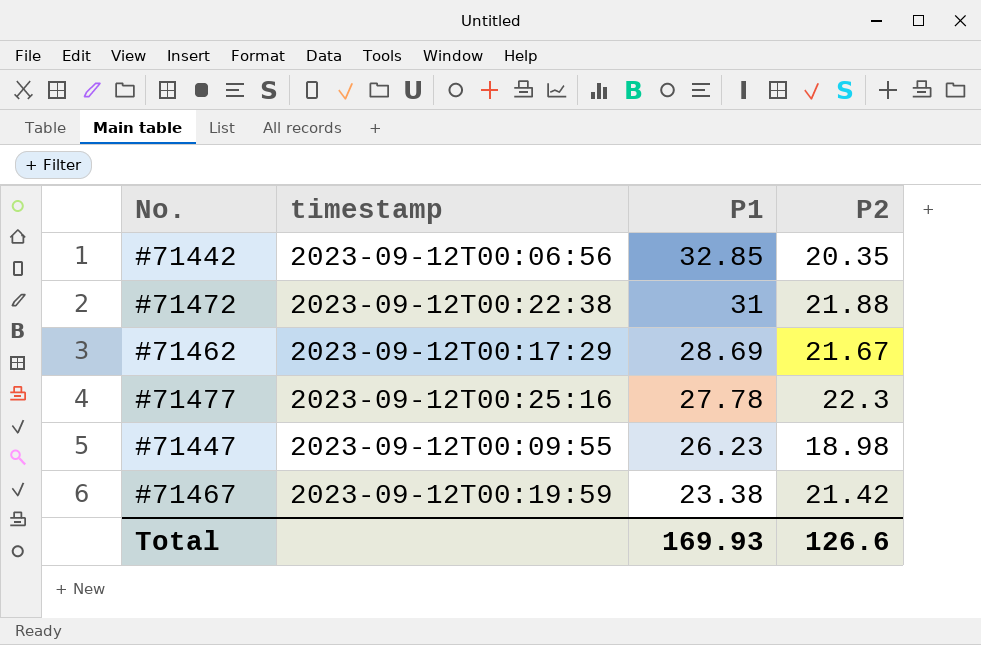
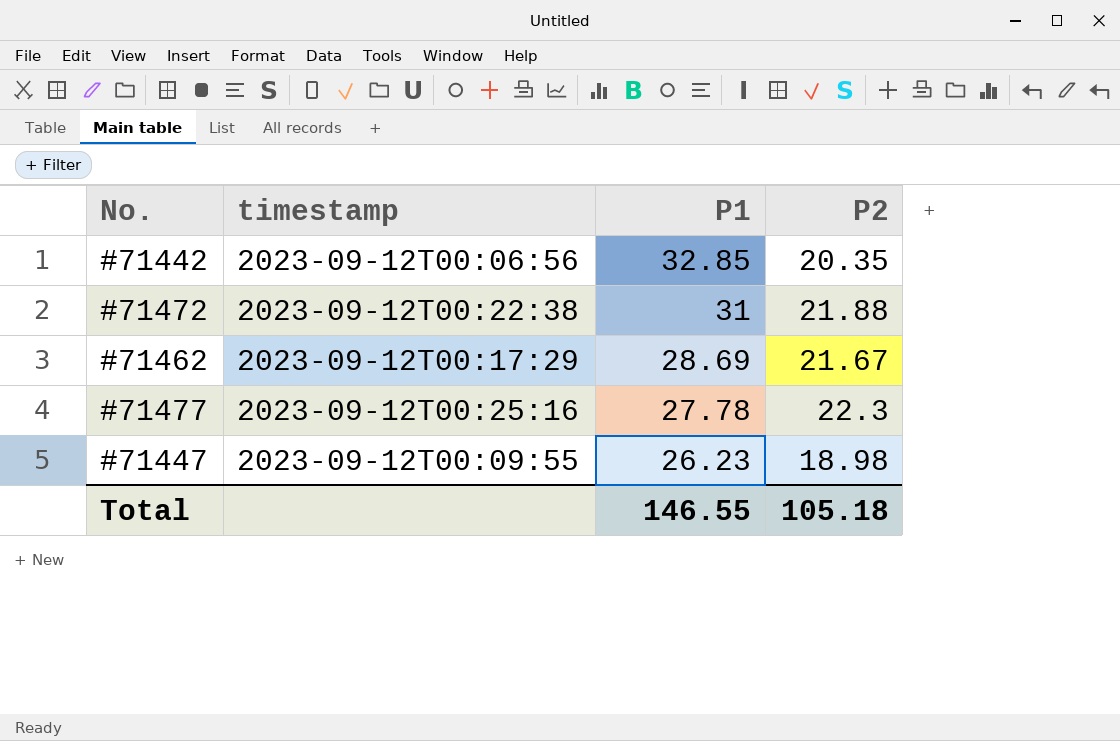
row #71467: 2023-09-12T00:19:59 | 23.38 | 21.42 -> none
Total | P1: 169.93 -> 146.55
Total | P2: 126.6 -> 105.18

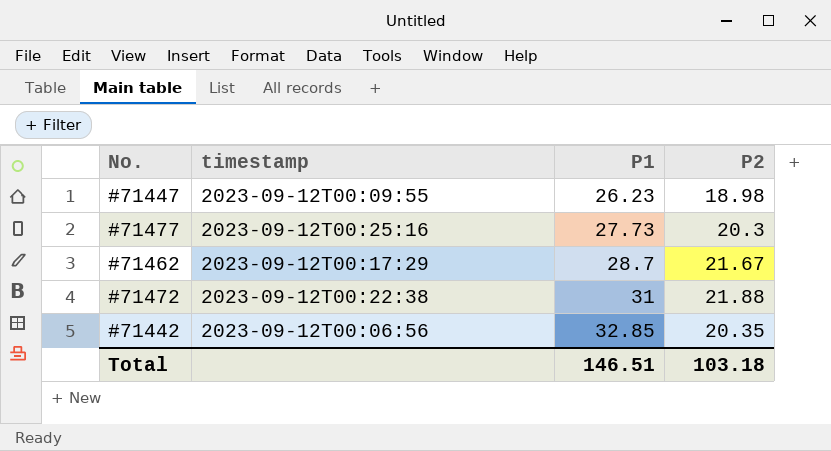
row order: P1 descending -> P1 ascending
#71477 | P1: 27.78 -> 27.73
#71477 | P2: 22.3 -> 20.3
#71462 | P1: 28.69 -> 28.7
Total | P1: 146.55 -> 146.51
Total | P2: 105.18 -> 103.18

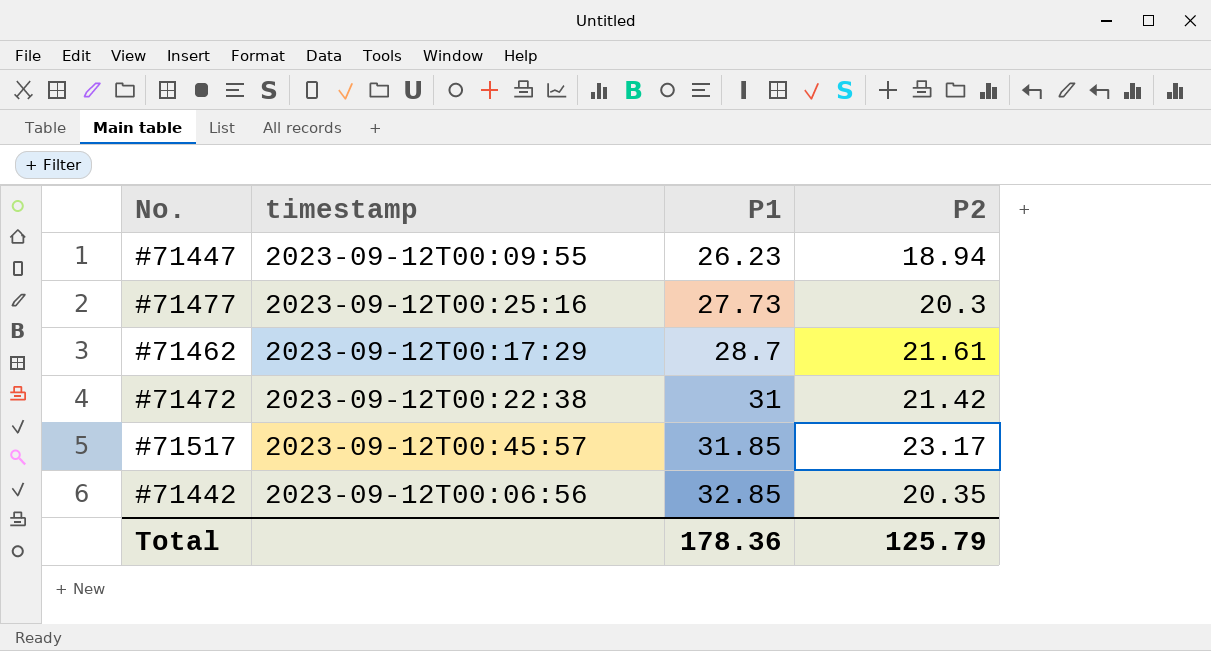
#71447 | P2: 18.98 -> 18.94
#71462 | P2: 21.67 -> 21.61
#71472 | P2: 21.88 -> 21.42
row #71517: none -> 2023-09-12T00:45:57 | 31.85 | 23.17
Total | P1: 146.51 -> 178.36
Total | P2: 103.18 -> 125.79

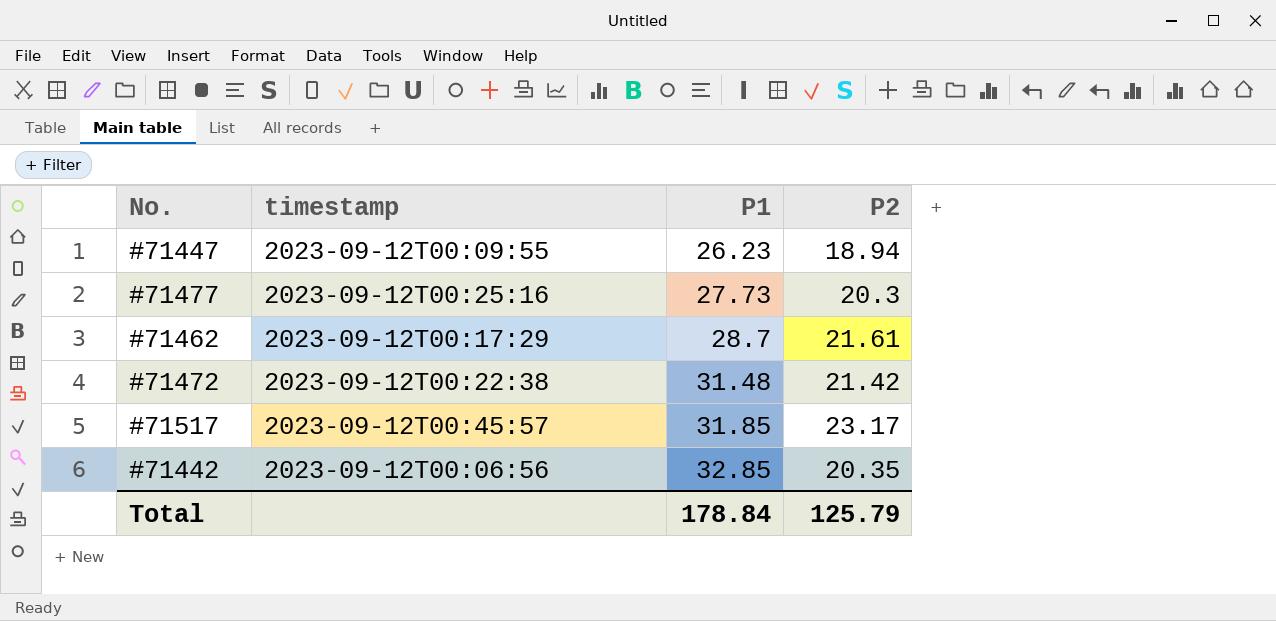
#71472 | P1: 31 -> 31.48
Total | P1: 178.36 -> 178.84

